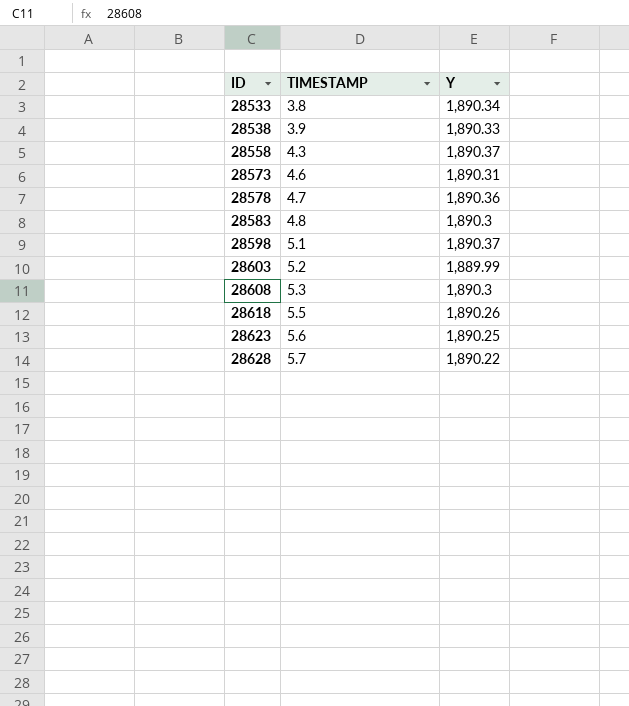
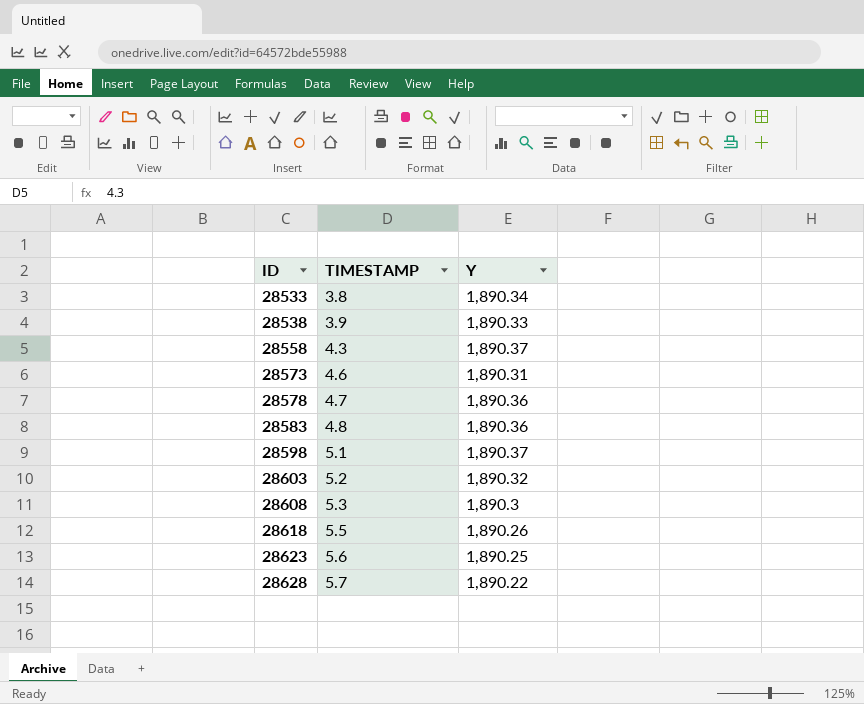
28583 | Y: 1,890.3 -> 1,890.36
28603 | Y: 1,889.99 -> 1,890.32

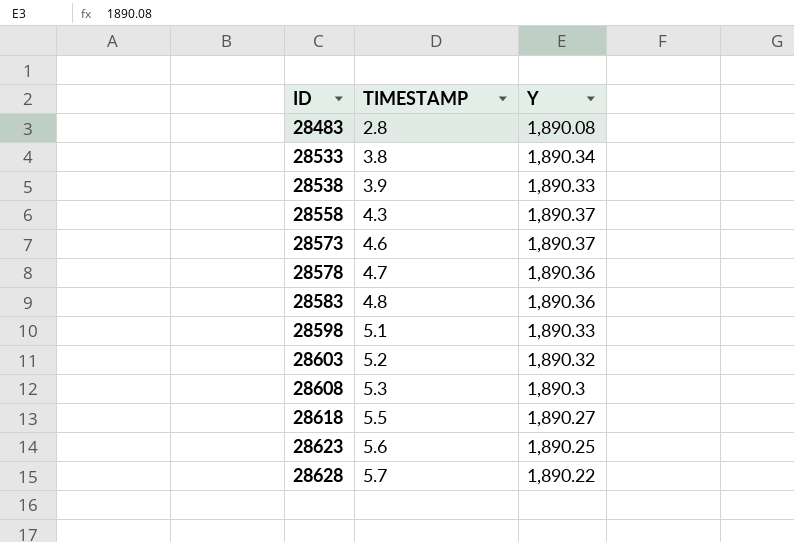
row 28483: none -> 2.8 | 1,890.08
28573 | Y: 1,890.31 -> 1,890.37
28598 | Y: 1,890.37 -> 1,890.33
28618 | Y: 1,890.26 -> 1,890.27

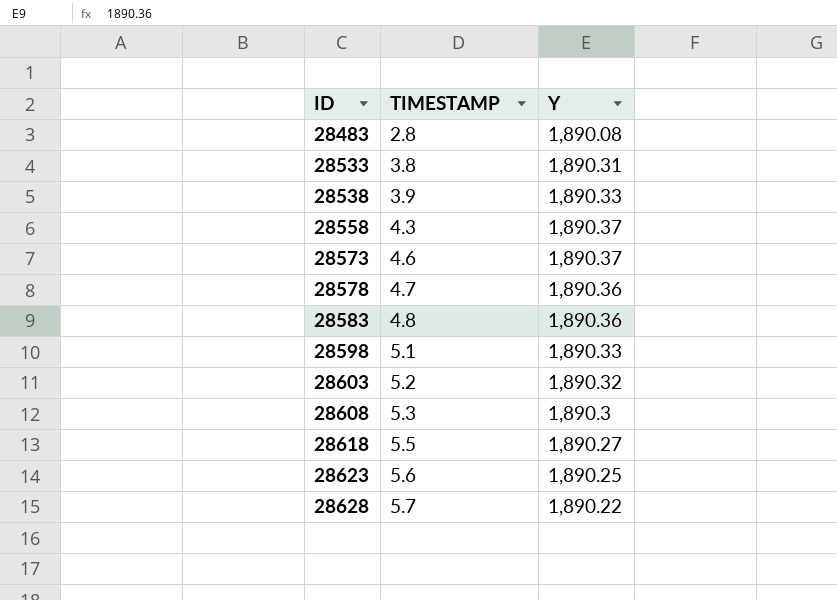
28533 | Y: 1,890.34 -> 1,890.31

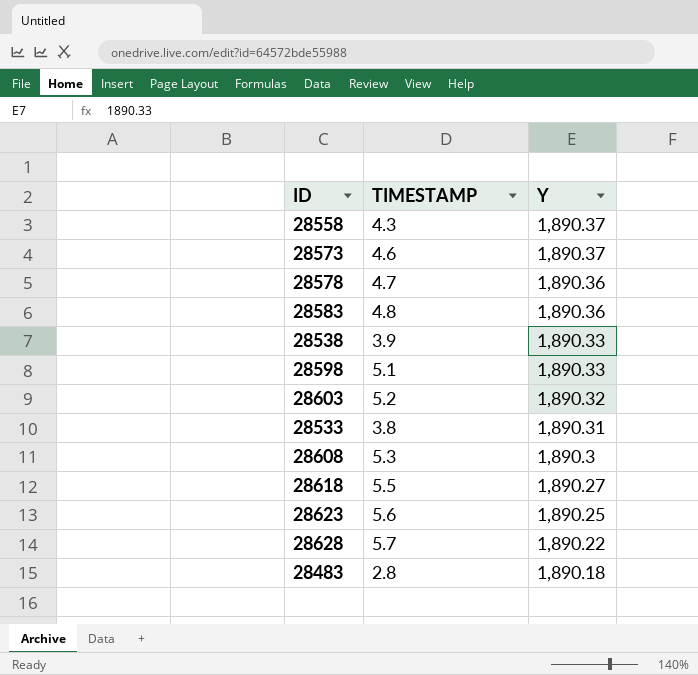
row order: ID ascending -> Y descending
28483 | Y: 1,890.08 -> 1,890.18

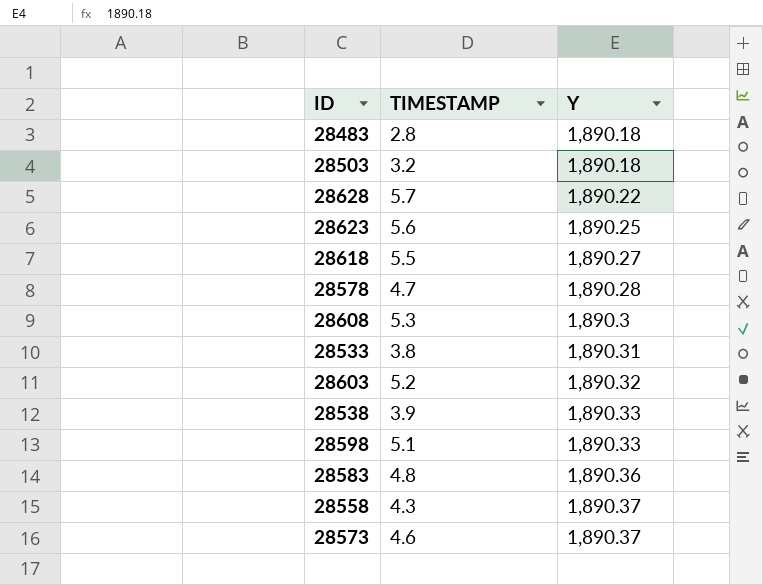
row order: Y descending -> Y ascending
row 28503: none -> 3.2 | 1,890.18
28578 | Y: 1,890.36 -> 1,890.28

